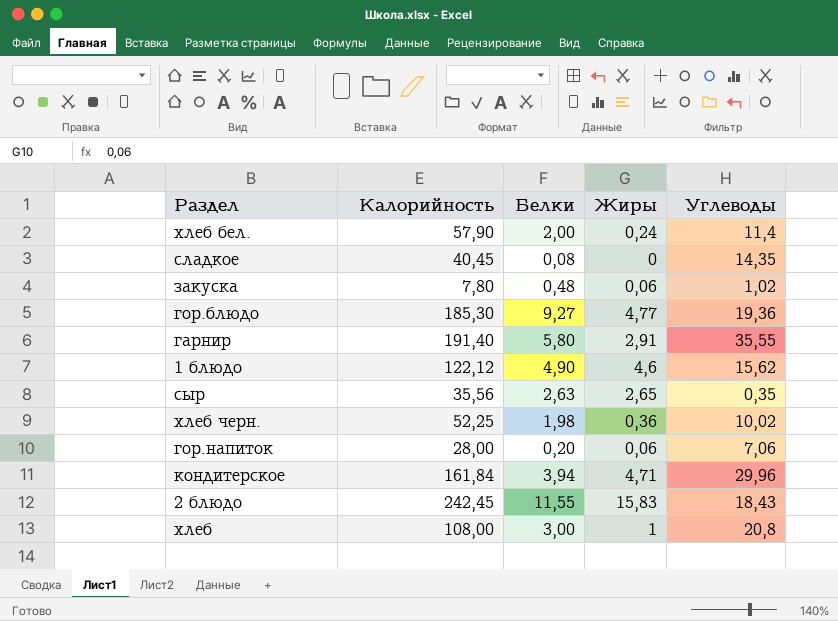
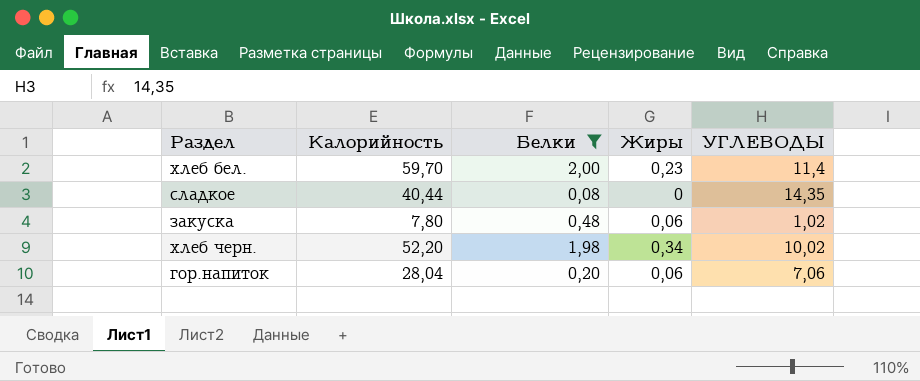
filter: none -> Белки <= 2,00
column name: Углеводы -> УГЛЕВОДЫ
хлеб бел. | Калорийность: 57,90 -> 59,70
хлеб бел. | Жиры: 0,24 -> 0,23
сладкое | Калорийность: 40,45 -> 40,44
хлеб черн. | Калорийность: 52,25 -> 52,20
хлеб черн. | Жиры: 0,36 -> 0,34
гор.напиток | Калорийность: 28,00 -> 28,04

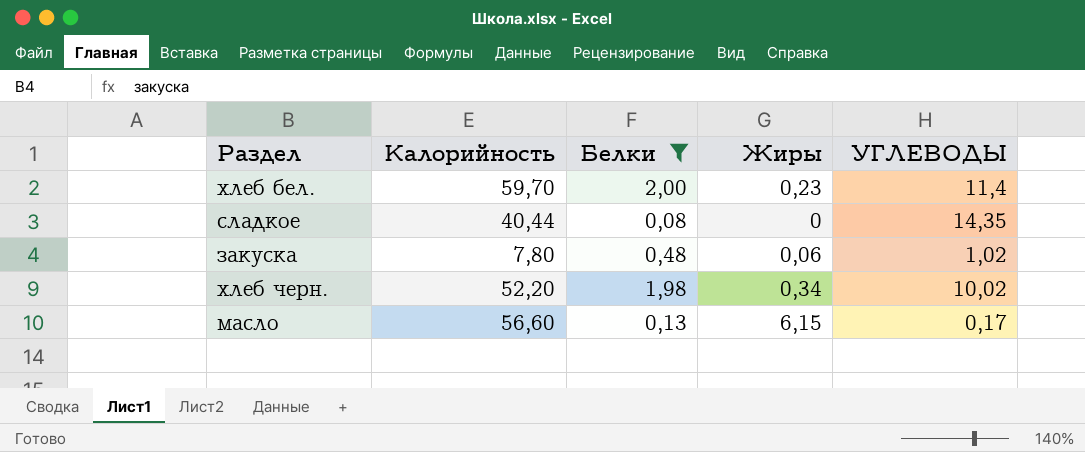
row гор.напиток: 28,04 | 0,20 | 0,06 | 7,06 -> none
row масло: none -> 56,60 | 0,13 | 6,15 | 0,17

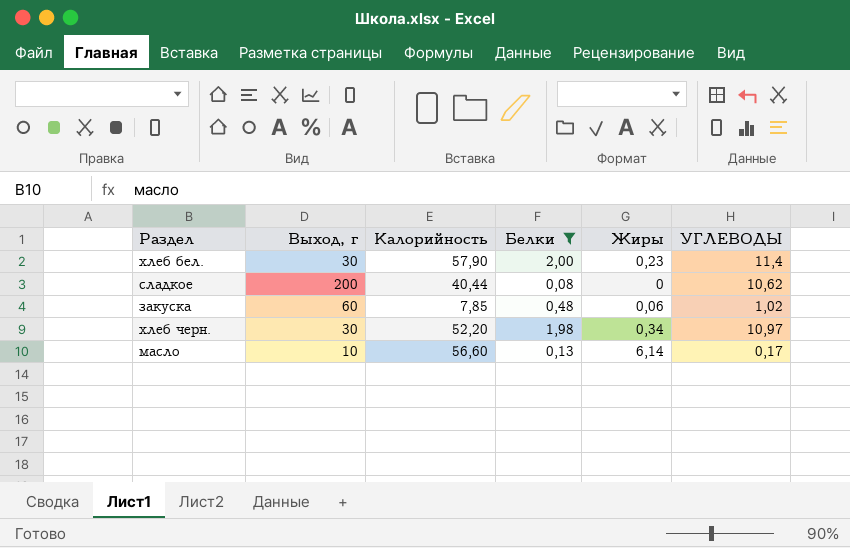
column Выход, г | position: none -> 2
хлеб бел. | Калорийность: 59,70 -> 57,90
сладкое | УГЛЕВОДЫ: 14,35 -> 10,62
закуска | Калорийность: 7,80 -> 7,85
хлеб черн. | УГЛЕВОДЫ: 10,02 -> 10,97
масло | Жиры: 6,15 -> 6,14

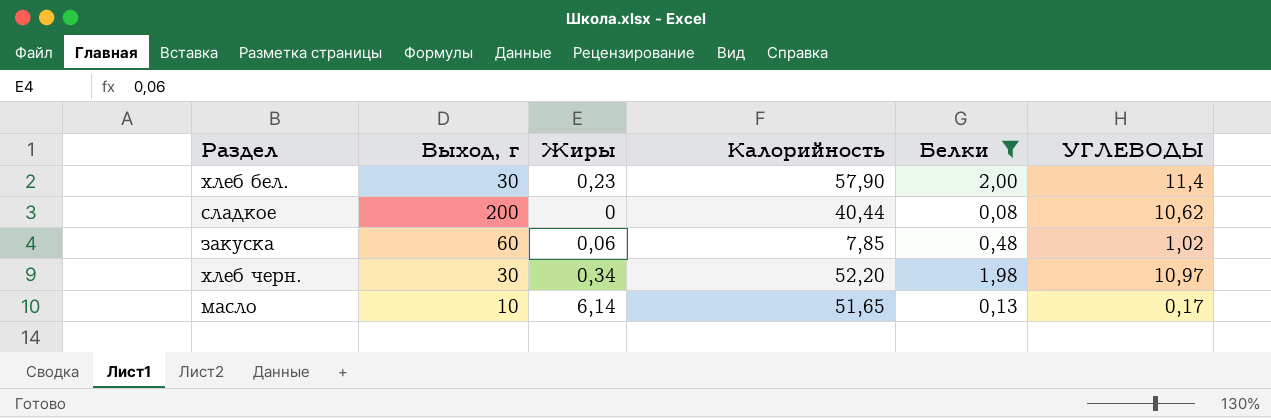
column Жиры | position: 5 -> 3
масло | Калорийность: 56,60 -> 51,65

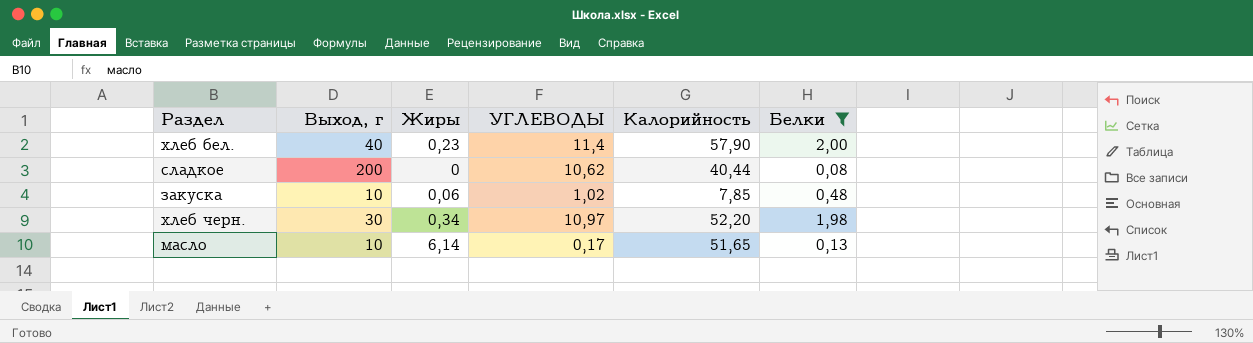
column УГЛЕВОДЫ | position: 6 -> 4
хлеб бел. | Выход, г: 30 -> 40
закуска | Выход, г: 60 -> 10

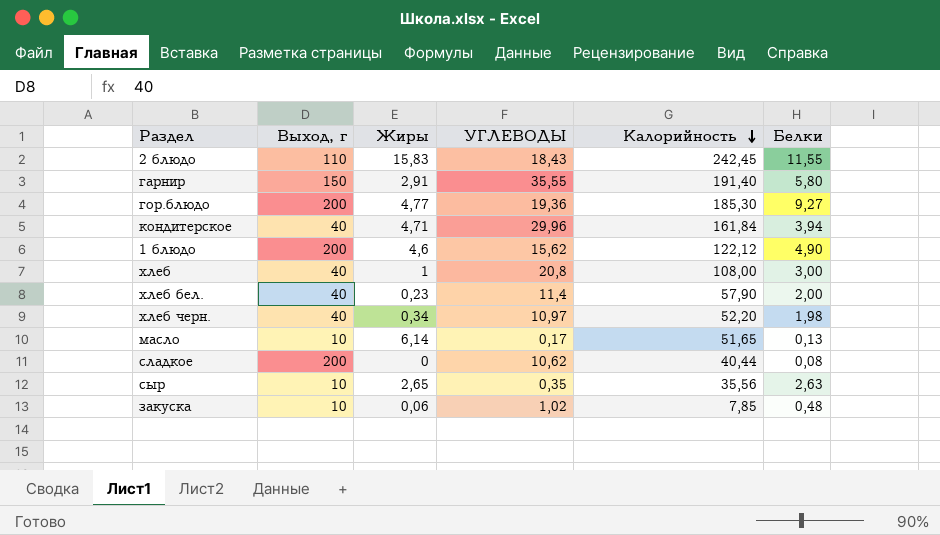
filter: Белки <= 2,00 -> none
row order: none -> Калорийность descending
хлеб черн. | Выход, г: 30 -> 40

